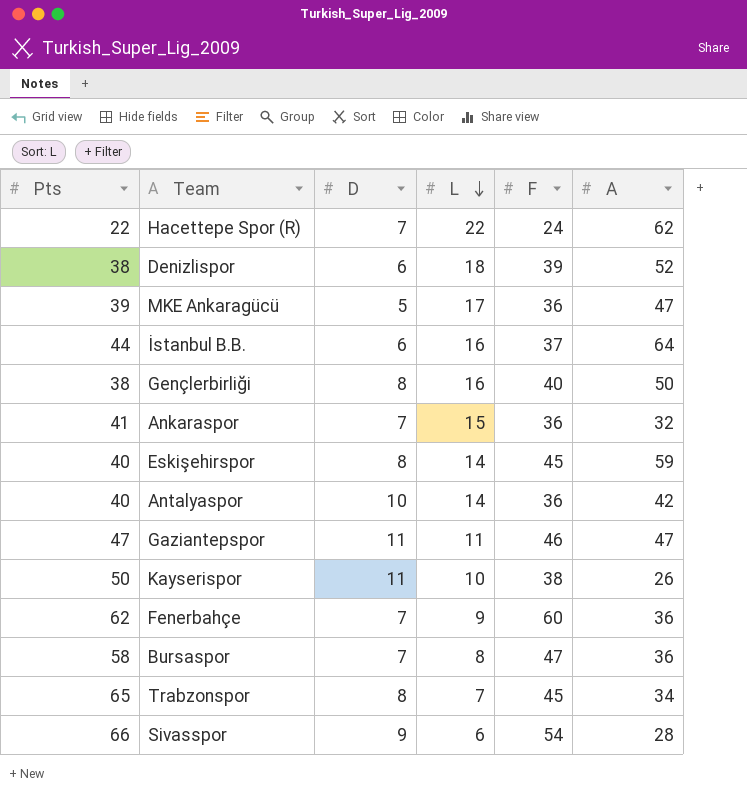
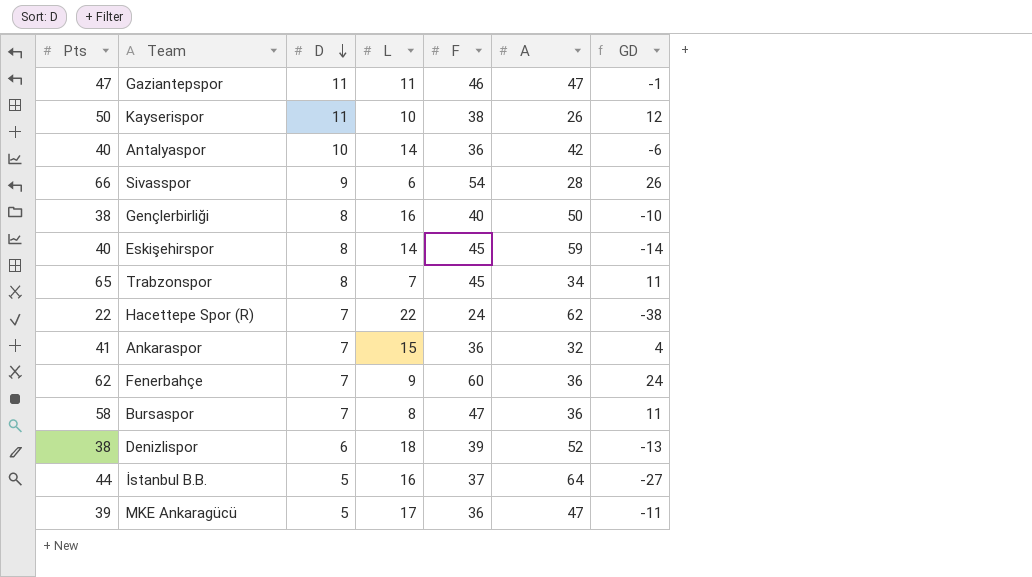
row order: L descending -> D descending
column GD | formula: none -> [F] - [A]
İstanbul B.B. | D: 6 -> 5

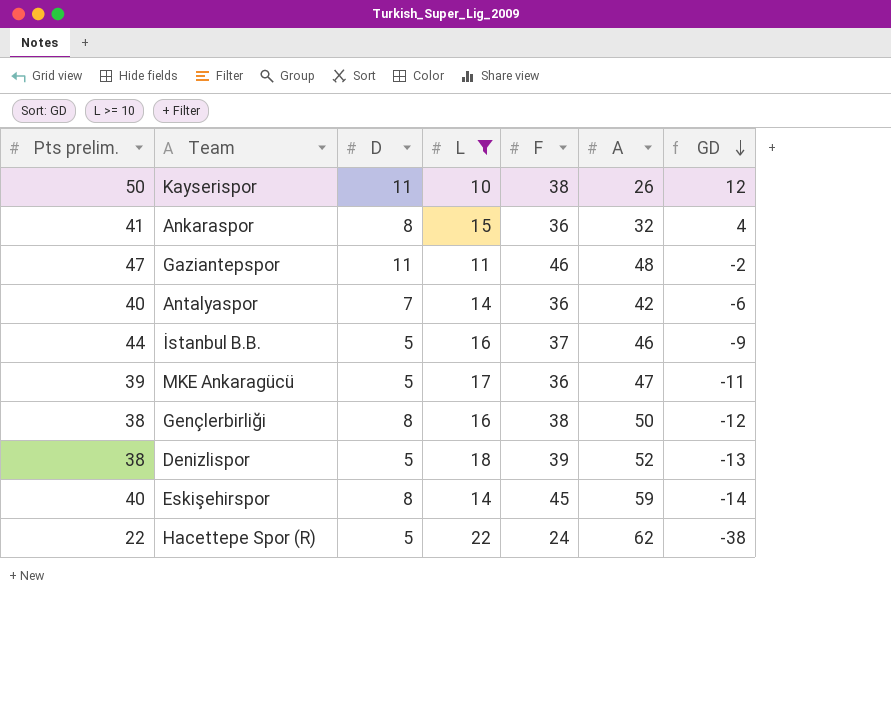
filter: none -> L >= 10
row order: D descending -> GD descending
column name: Pts -> Pts prelim.
Ankaraspor | D: 7 -> 8
Gaziantepspor | A: 47 -> 48
Gaziantepspor | GD: -1 -> -2
Antalyaspor | D: 10 -> 7
İstanbul B.B. | A: 64 -> 46
İstanbul B.B. | GD: -27 -> -9
Gençlerbirliği | F: 40 -> 38
Gençlerbirliği | GD: -10 -> -12
Denizlispor | D: 6 -> 5
Hacettepe Spor (R) | D: 7 -> 5

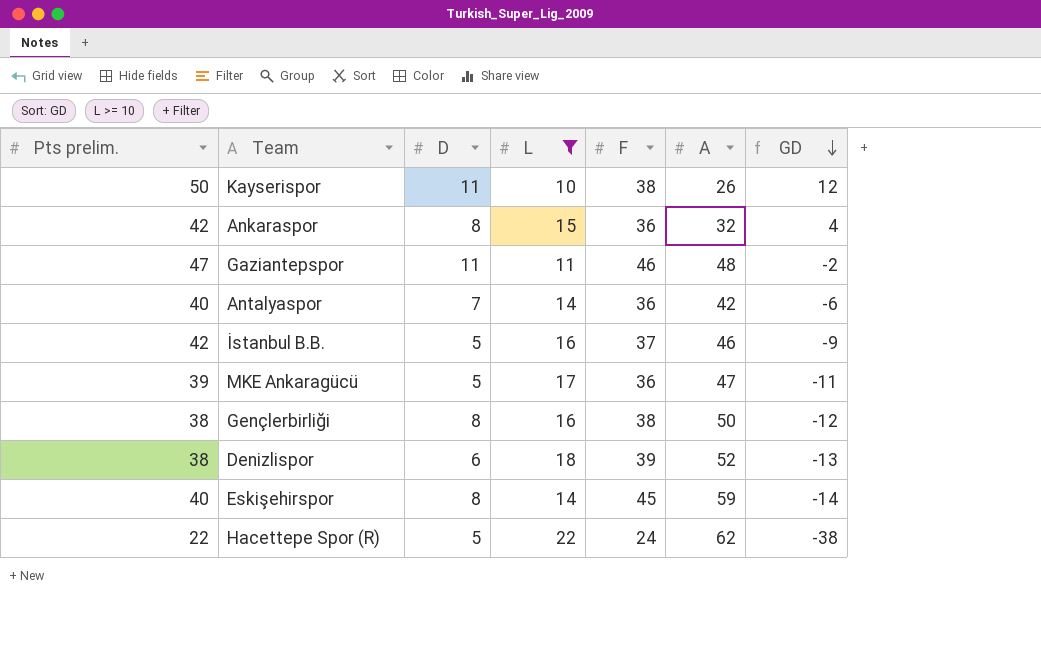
Ankaraspor | Pts prelim.: 41 -> 42
İstanbul B.B. | Pts prelim.: 44 -> 42
Denizlispor | D: 5 -> 6

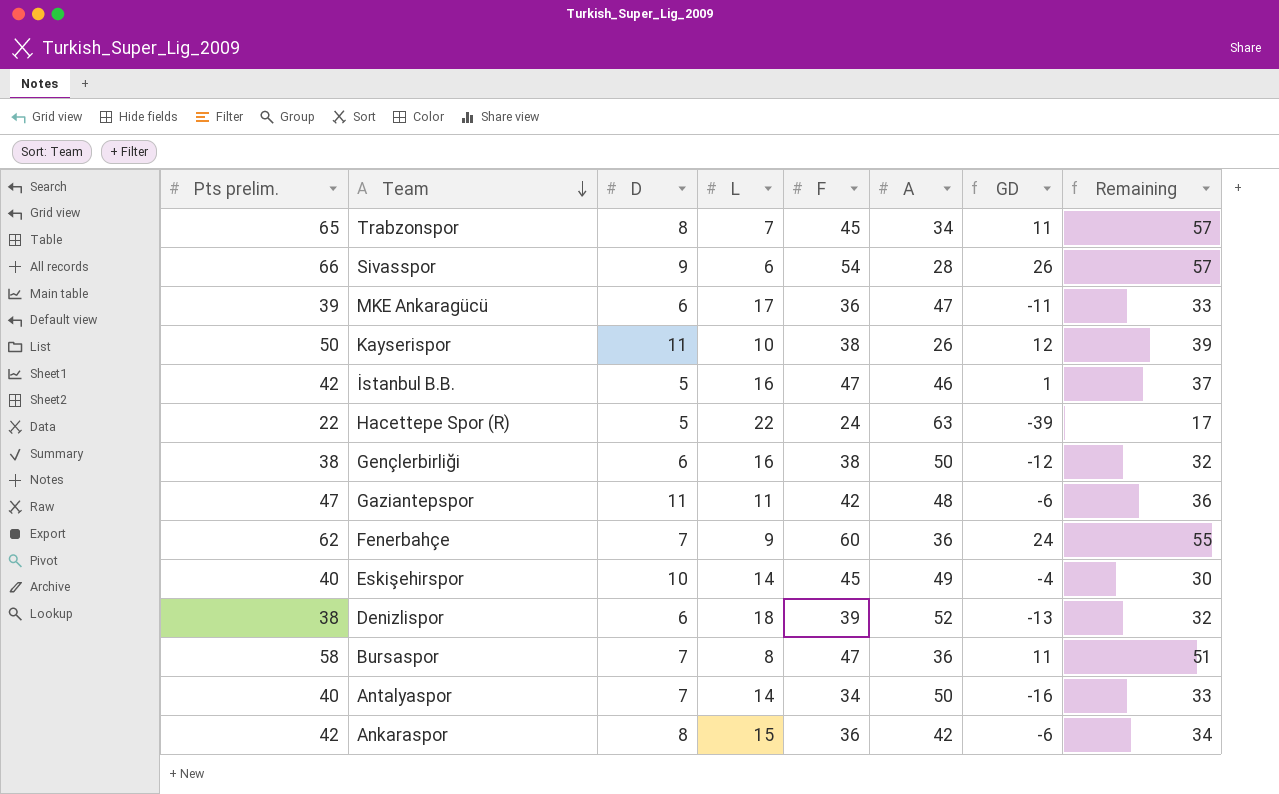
filter: L >= 10 -> none
row order: GD descending -> Team descending
column Remaining | formula: none -> [Pts prelim.] - [D]
MKE Ankaragücü | D: 5 -> 6
İstanbul B.B. | F: 37 -> 47
İstanbul B.B. | GD: -9 -> 1
Hacettepe Spor (R) | A: 62 -> 63
Hacettepe Spor (R) | GD: -38 -> -39
Gençlerbirliği | D: 8 -> 6
Gaziantepspor | F: 46 -> 42
Gaziantepspor | GD: -2 -> -6
Eskişehirspor | D: 8 -> 10
Eskişehirspor | A: 59 -> 49
Eskişehirspor | GD: -14 -> -4
Antalyaspor | F: 36 -> 34
Antalyaspor | A: 42 -> 50
Antalyaspor | GD: -6 -> -16
Ankaraspor | A: 32 -> 42
Ankaraspor | GD: 4 -> -6

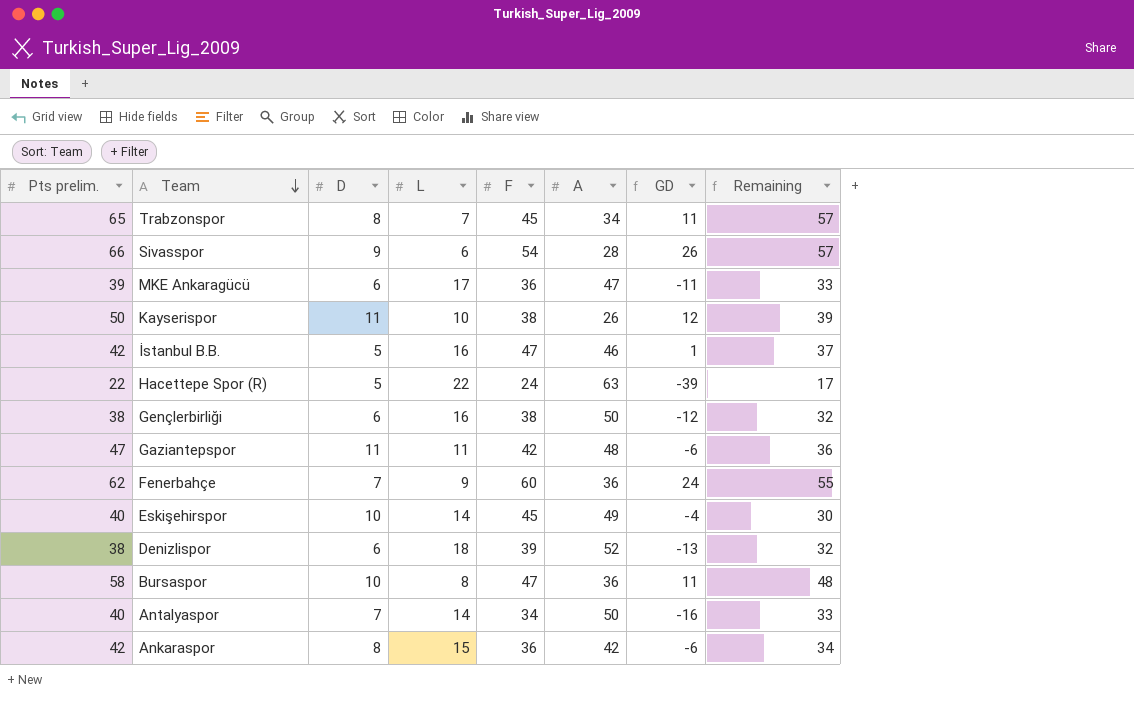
Bursaspor | D: 7 -> 10
Bursaspor | Remaining: 51 -> 48

